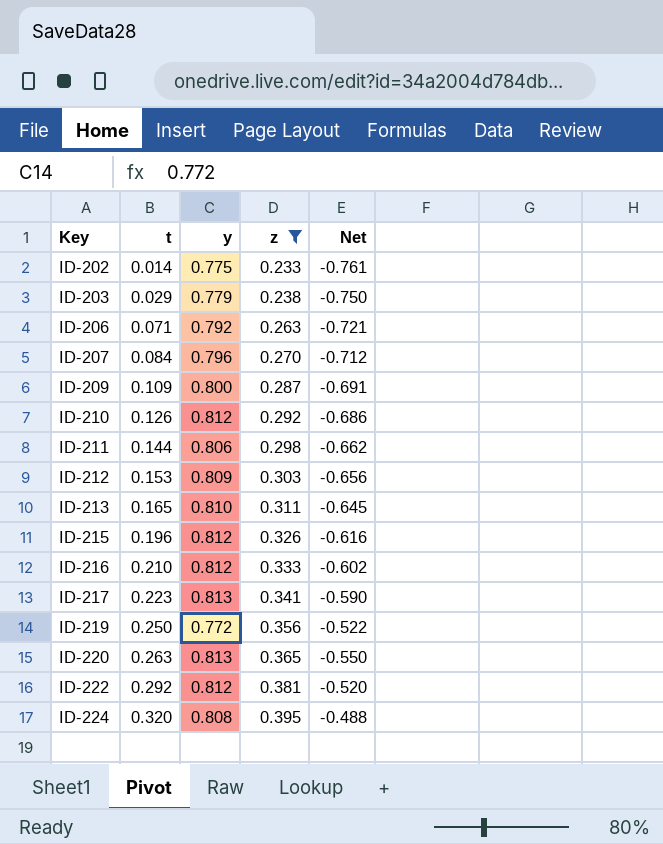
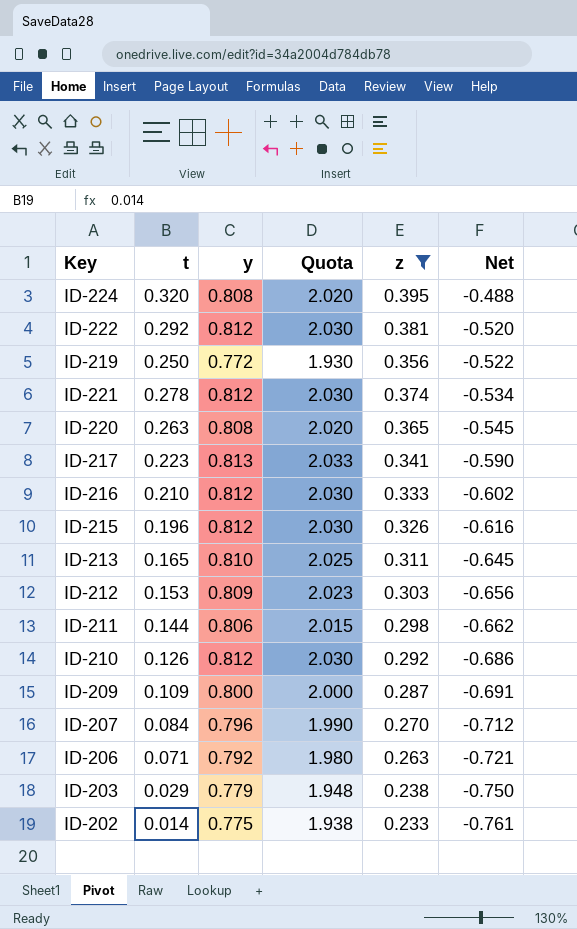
row order: Key ascending -> Net descending
column Quota | formula: none -> [y] * 2.5
row ID-221: none -> 0.278 | 0.812 | 2.030 | 0.374 | -0.534
ID-220 | y: 0.813 -> 0.808
ID-220 | Net: -0.550 -> -0.545

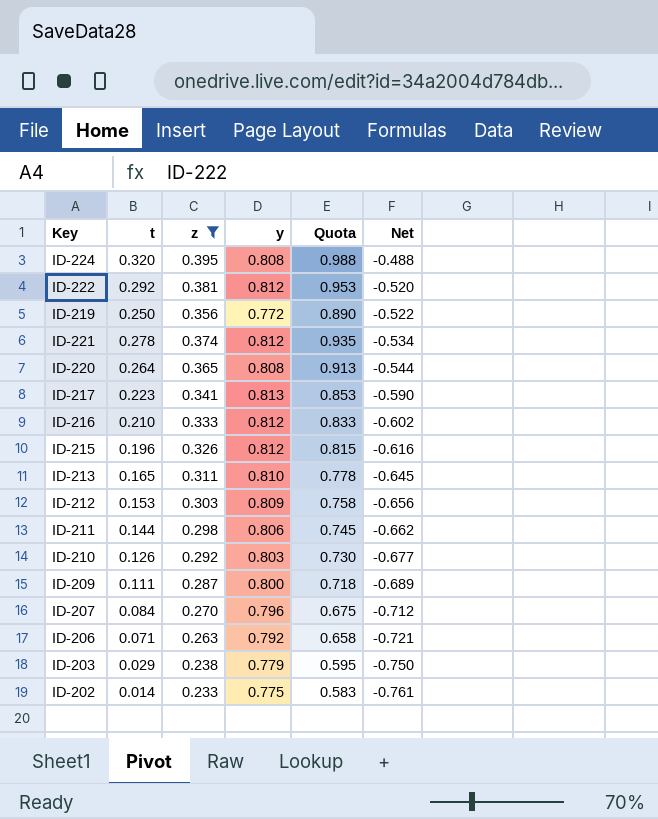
column z | position: 5 -> 3
column Quota | formula: [y] * 2.5 -> [z] * 2.5
ID-220 | t: 0.263 -> 0.264
ID-220 | Net: -0.545 -> -0.544
ID-210 | y: 0.812 -> 0.803
ID-210 | Net: -0.686 -> -0.677
ID-209 | t: 0.109 -> 0.111
ID-209 | Net: -0.691 -> -0.689

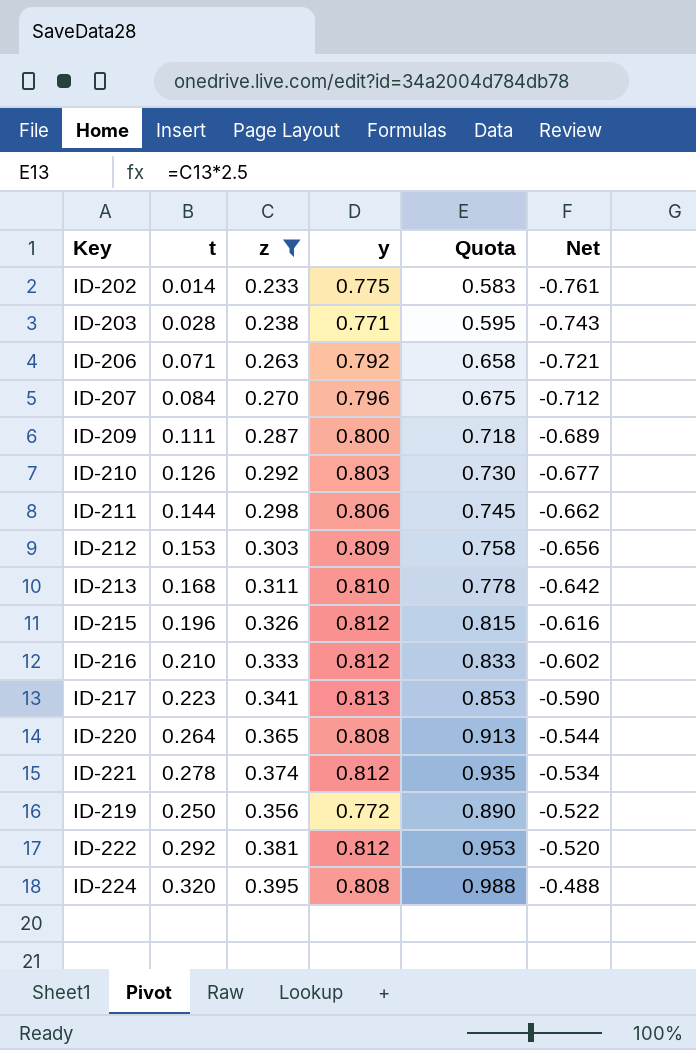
row order: Net descending -> Net ascending
ID-203 | t: 0.029 -> 0.028
ID-203 | y: 0.779 -> 0.771
ID-203 | Net: -0.750 -> -0.743
ID-213 | t: 0.165 -> 0.168
ID-213 | Net: -0.645 -> -0.642

